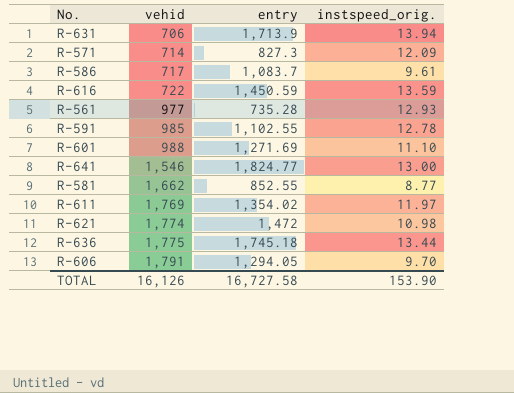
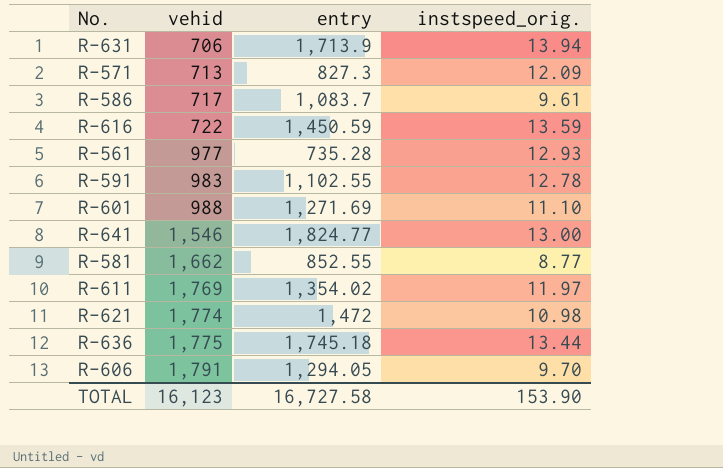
R-571 | vehid: 714 -> 713
R-591 | vehid: 985 -> 983
TOTAL | vehid: 16,126 -> 16,123

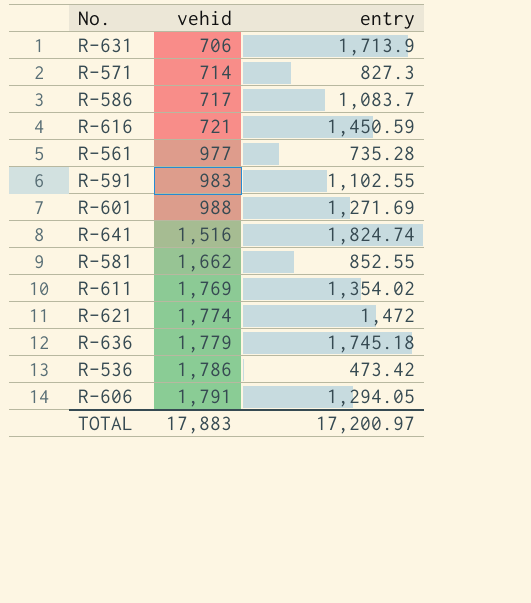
column instspeed_orig. | position: 4 -> none
R-571 | vehid: 713 -> 714
R-616 | vehid: 722 -> 721
R-641 | vehid: 1,546 -> 1,516
R-641 | entry: 1,824.77 -> 1,824.74
R-636 | vehid: 1,775 -> 1,779
row R-536: none -> 1,786 | 473.42
TOTAL | vehid: 16,123 -> 17,883
TOTAL | entry: 16,727.58 -> 17,200.97

